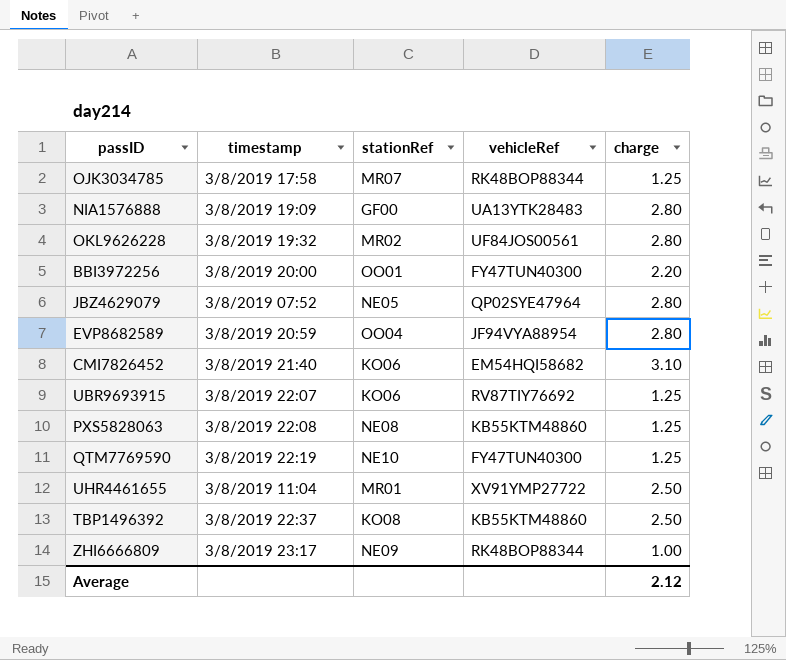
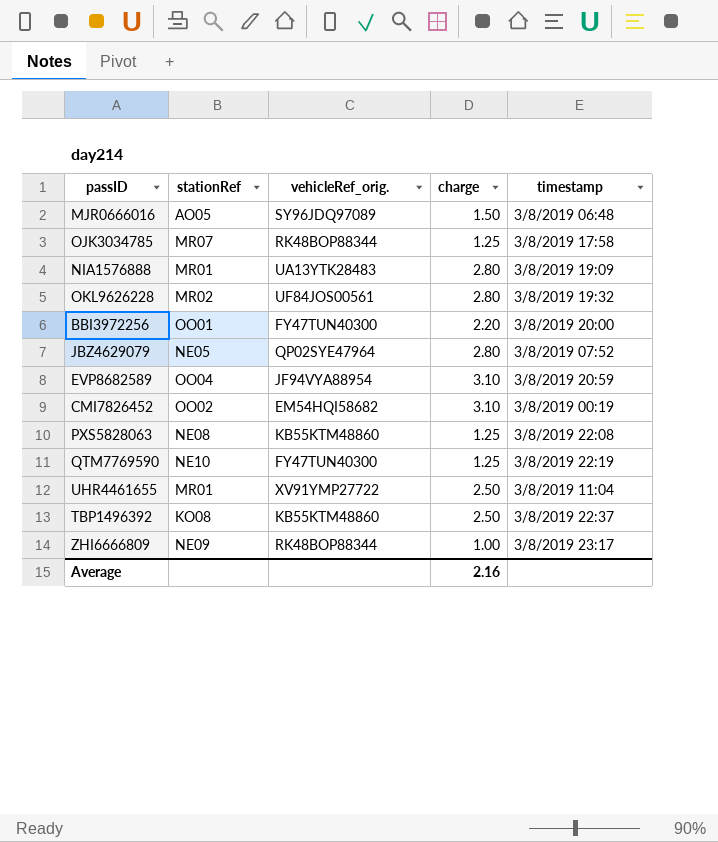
column name: vehicleRef -> vehicleRef_orig.
column timestamp | position: 2 -> 5
row UBR9693915: 3/8/2019 22:07 | KO06 | RV87TIY76692 | 1.25 -> none
row MJR0666016: none -> AO05 | SY96JDQ97089 | 1.50 | 3/8/2019 06:48
NIA1576888 | stationRef: GF00 -> MR01
EVP8682589 | charge: 2.80 -> 3.10
CMI7826452 | stationRef: KO06 -> OO02
CMI7826452 | timestamp: 3/8/2019 21:40 -> 3/8/2019 00:19
Average | charge: 2.12 -> 2.16

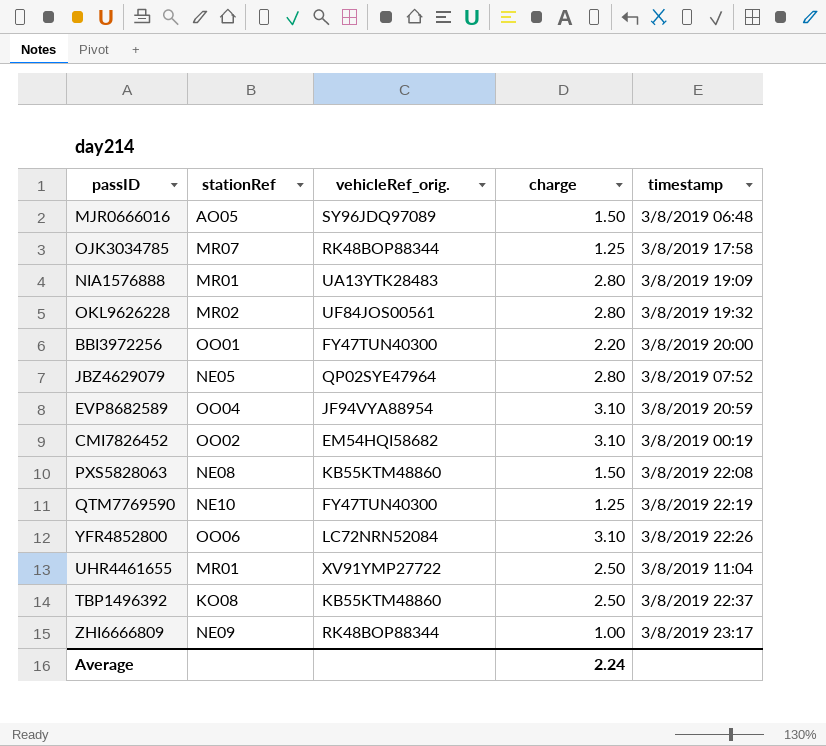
PXS5828063 | charge: 1.25 -> 1.50
row YFR4852800: none -> OO06 | LC72NRN52084 | 3.10 | 3/8/2019 22:26
Average | charge: 2.16 -> 2.24

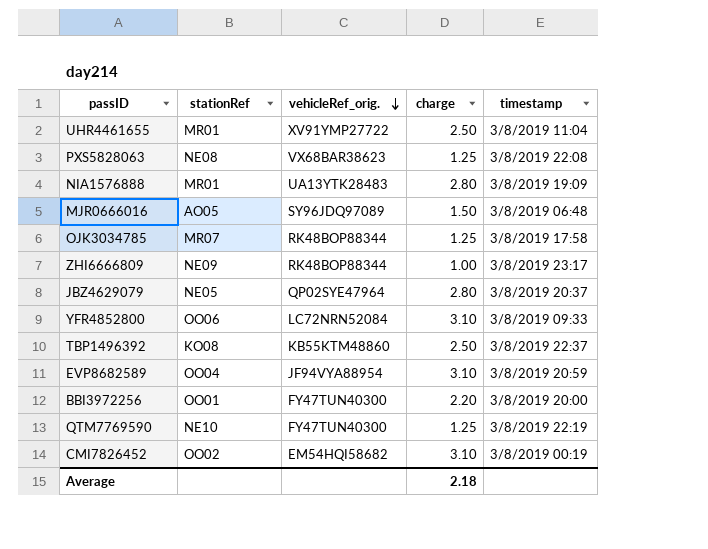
row order: none -> vehicleRef_orig. descending
row OKL9626228: MR02 | UF84JOS00561 | 2.80 | 3/8/2019 19:32 -> none
PXS5828063 | vehicleRef_orig.: KB55KTM48860 -> VX68BAR38623
PXS5828063 | charge: 1.50 -> 1.25
JBZ4629079 | timestamp: 3/8/2019 07:52 -> 3/8/2019 20:37
YFR4852800 | timestamp: 3/8/2019 22:26 -> 3/8/2019 09:33
Average | charge: 2.24 -> 2.18

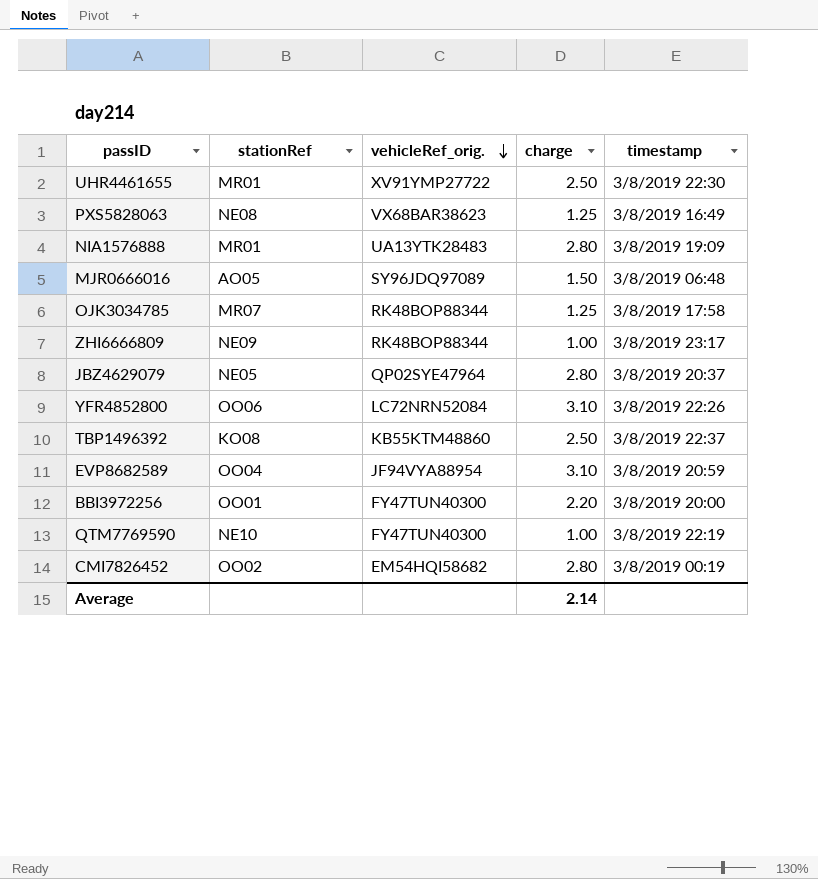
UHR4461655 | timestamp: 3/8/2019 11:04 -> 3/8/2019 22:30
PXS5828063 | timestamp: 3/8/2019 22:08 -> 3/8/2019 16:49
YFR4852800 | timestamp: 3/8/2019 09:33 -> 3/8/2019 22:26
QTM7769590 | charge: 1.25 -> 1.00
CMI7826452 | charge: 3.10 -> 2.80
Average | charge: 2.18 -> 2.14

